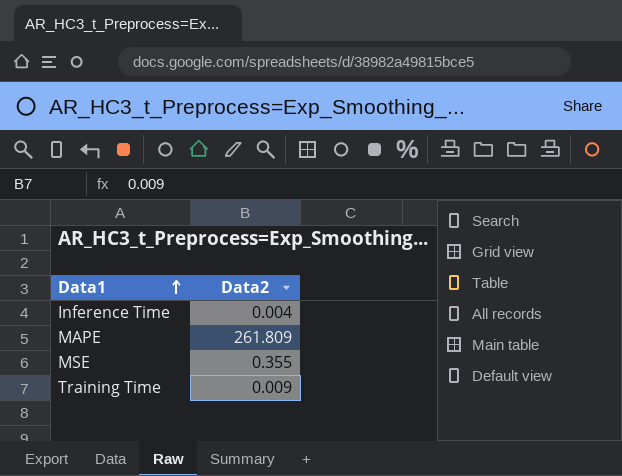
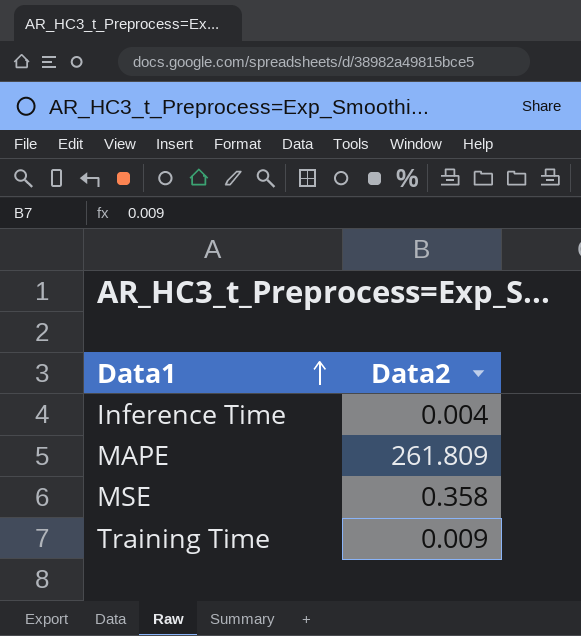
MSE | Data2: 0.355 -> 0.358

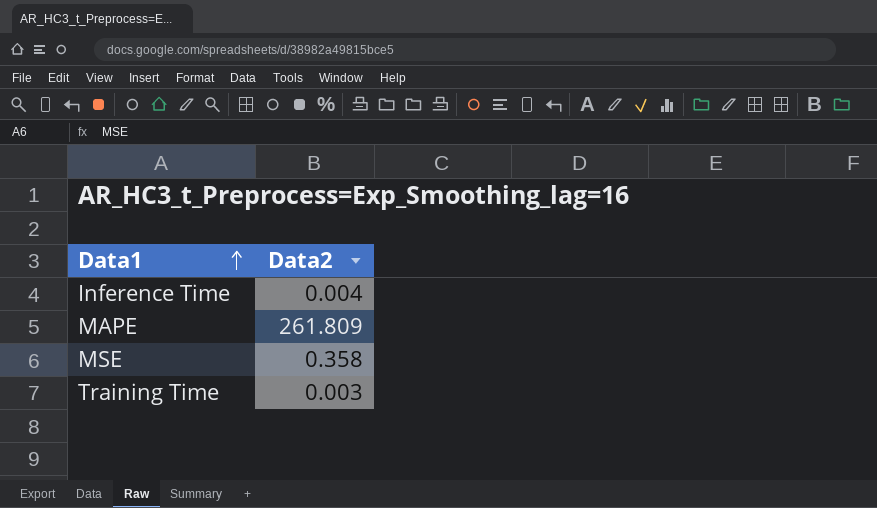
Training Time | Data2: 0.009 -> 0.003

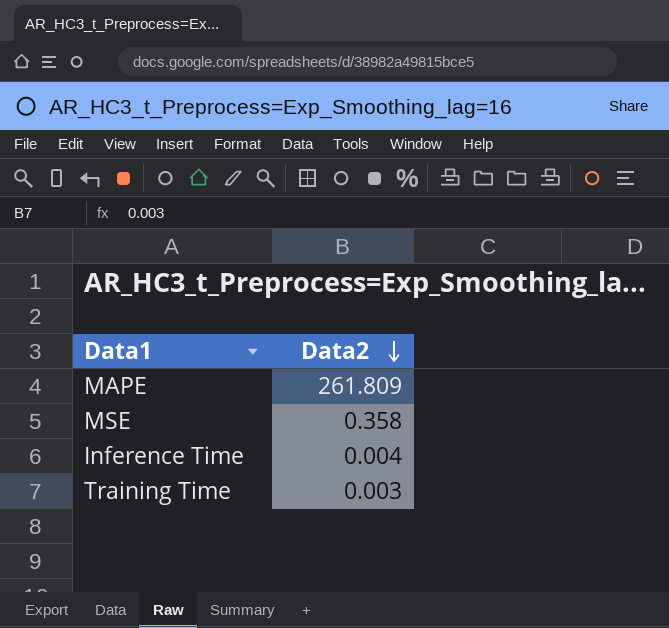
row order: Data1 ascending -> Data2 descending

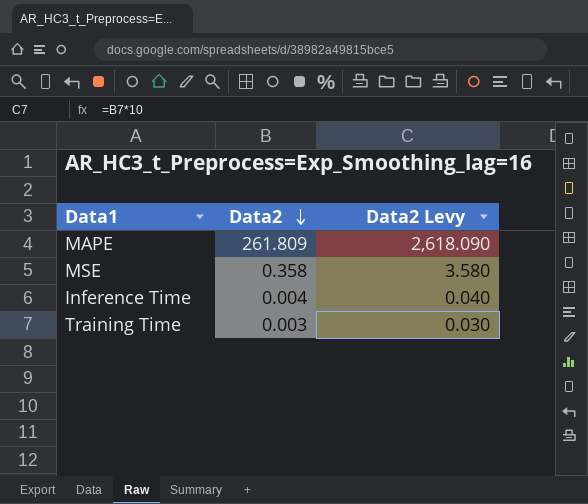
column Data2 Levy | formula: none -> [Data2] * 10

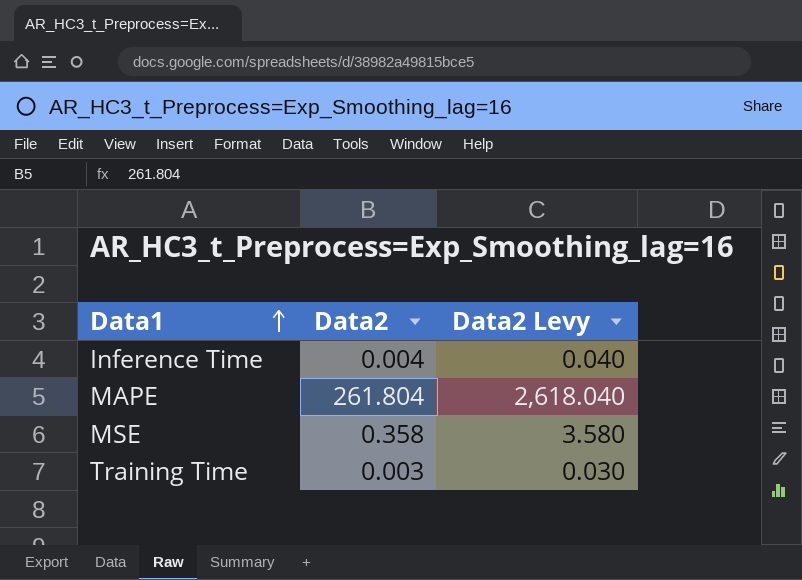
row order: Data2 descending -> Data1 ascending
MAPE | Data2: 261.809 -> 261.804
MAPE | Data2 Levy: 2,618.090 -> 2,618.040

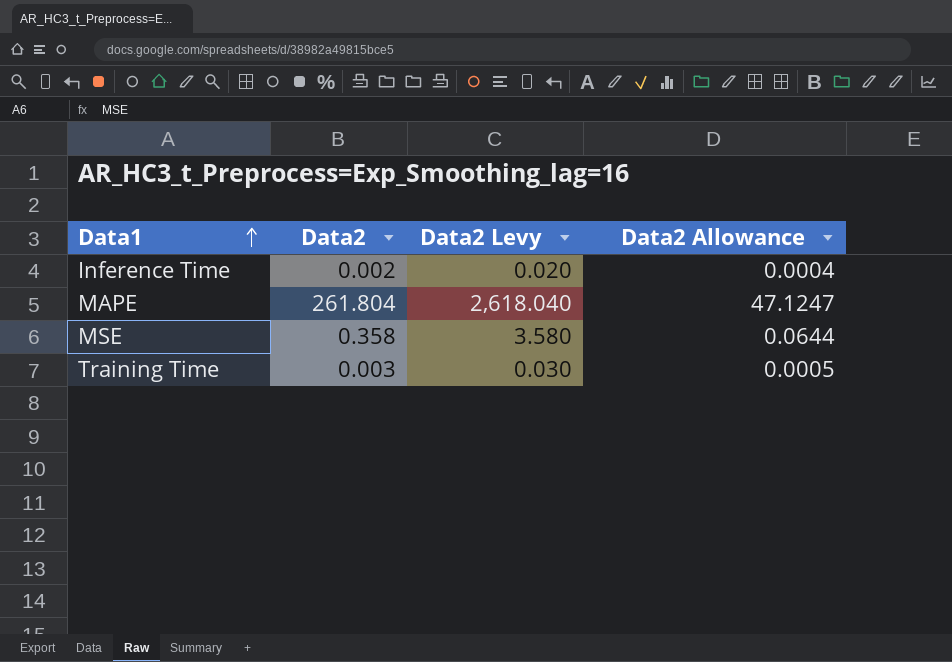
column Data2 Allowance | formula: none -> [Data2] * 0.18
Inference Time | Data2: 0.004 -> 0.002
Inference Time | Data2 Levy: 0.040 -> 0.020

